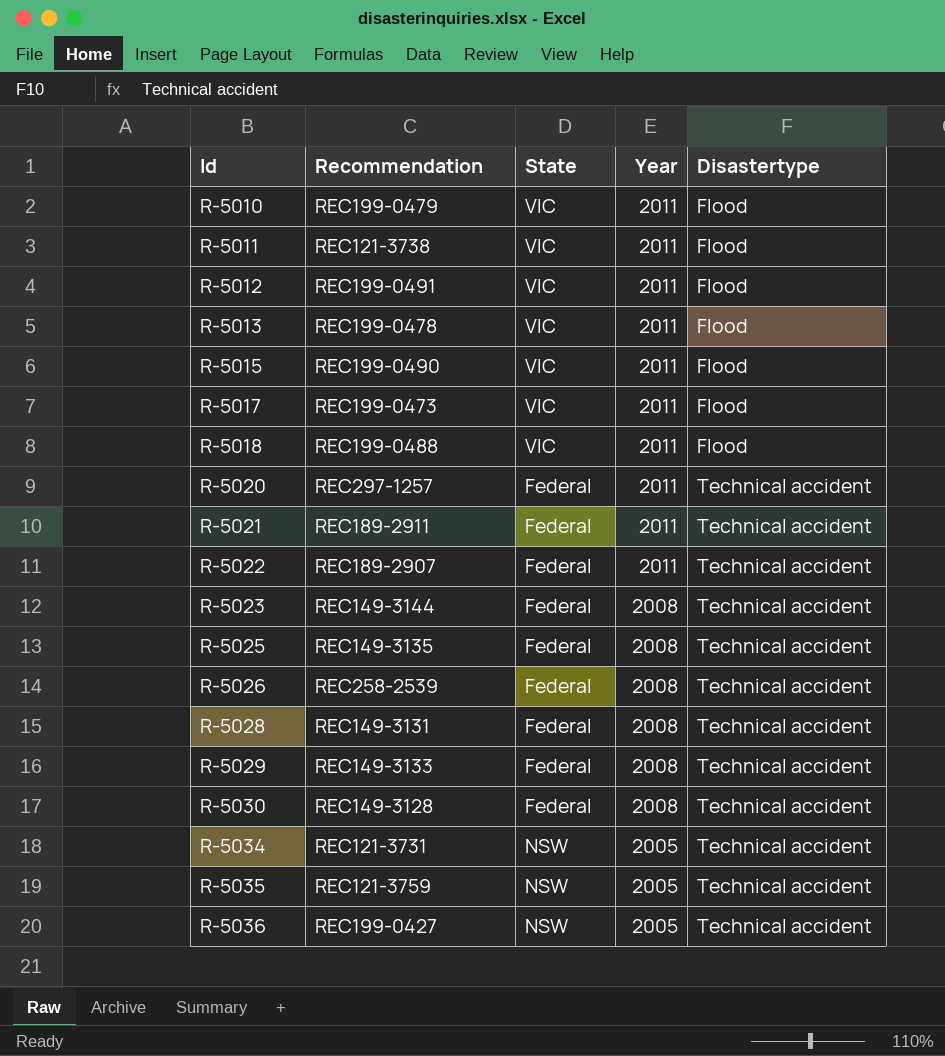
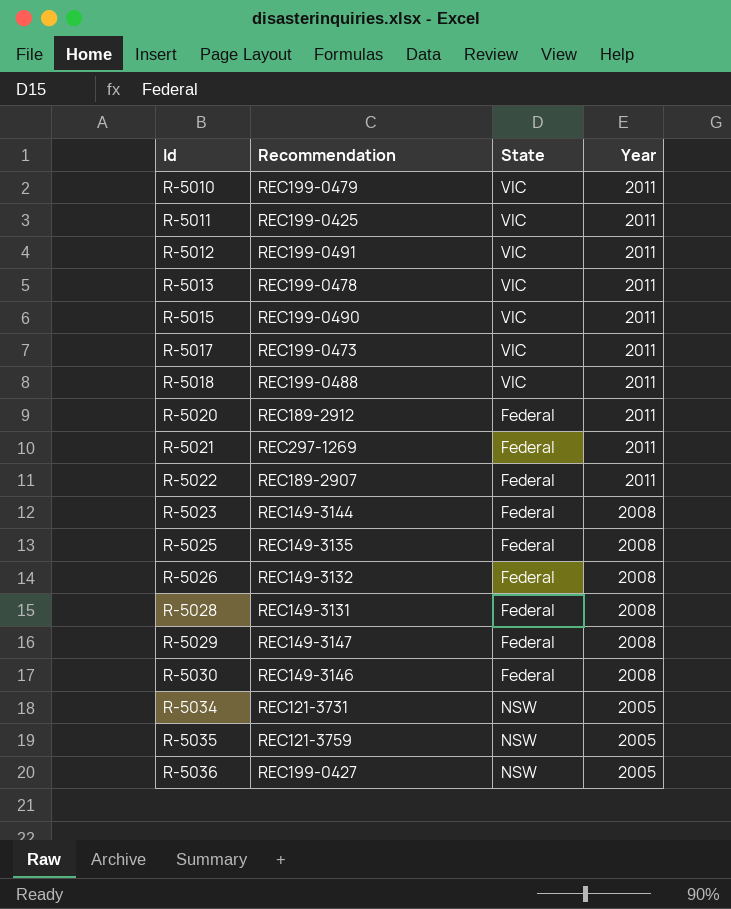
column Disastertype | position: 5 -> none
R-5011 | Recommendation: REC121-3738 -> REC199-0425
R-5020 | Recommendation: REC297-1257 -> REC189-2912
R-5021 | Recommendation: REC189-2911 -> REC297-1269
R-5026 | Recommendation: REC258-2539 -> REC149-3132
R-5029 | Recommendation: REC149-3133 -> REC149-3147
R-5030 | Recommendation: REC149-3128 -> REC149-3146

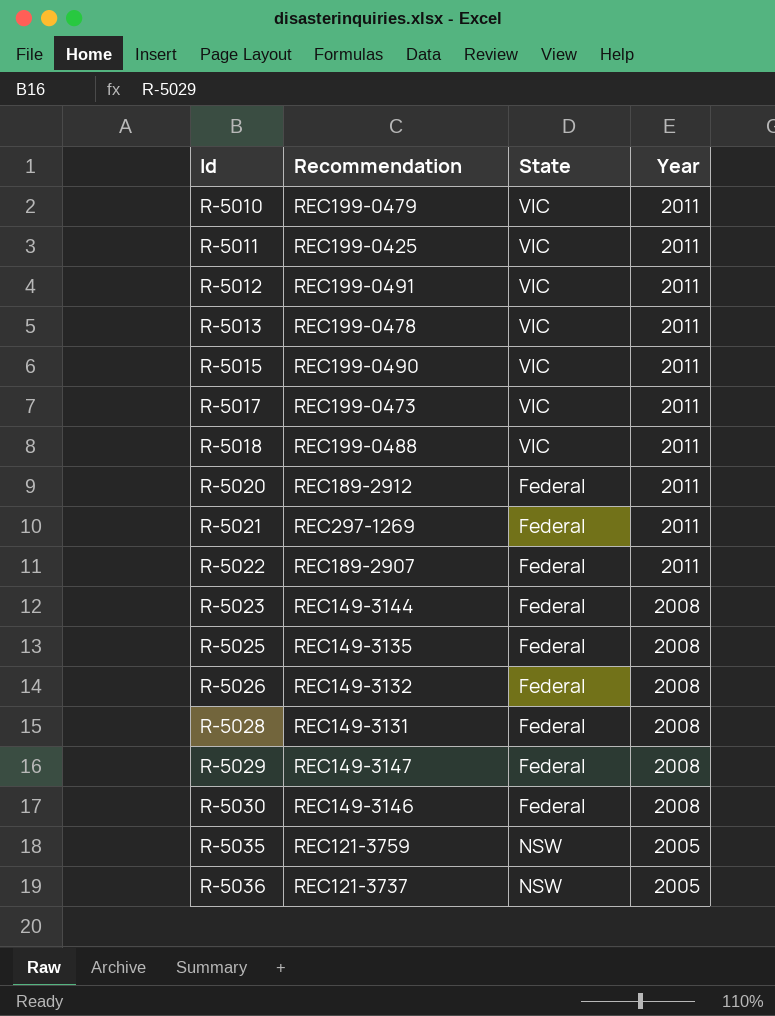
row R-5034: REC121-3731 | NSW | 2005 -> none
R-5036 | Recommendation: REC199-0427 -> REC121-3737

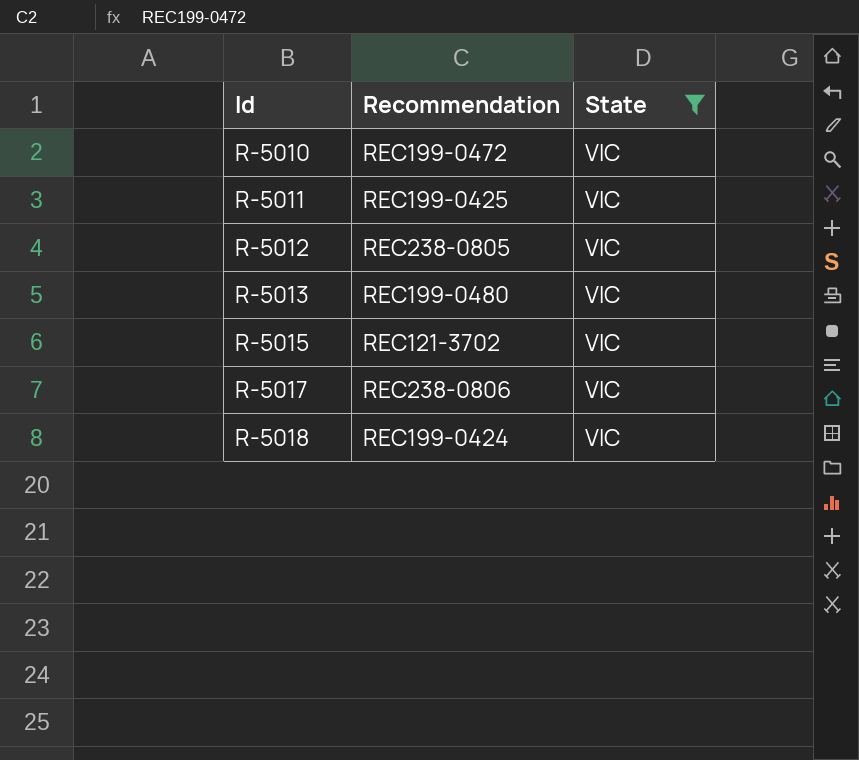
filter: none -> State = VIC
column Year | position: 4 -> none
R-5010 | Recommendation: REC199-0479 -> REC199-0472
R-5012 | Recommendation: REC199-0491 -> REC238-0805
R-5013 | Recommendation: REC199-0478 -> REC199-0480
R-5015 | Recommendation: REC199-0490 -> REC121-3702
R-5017 | Recommendation: REC199-0473 -> REC238-0806
R-5018 | Recommendation: REC199-0488 -> REC199-0424

